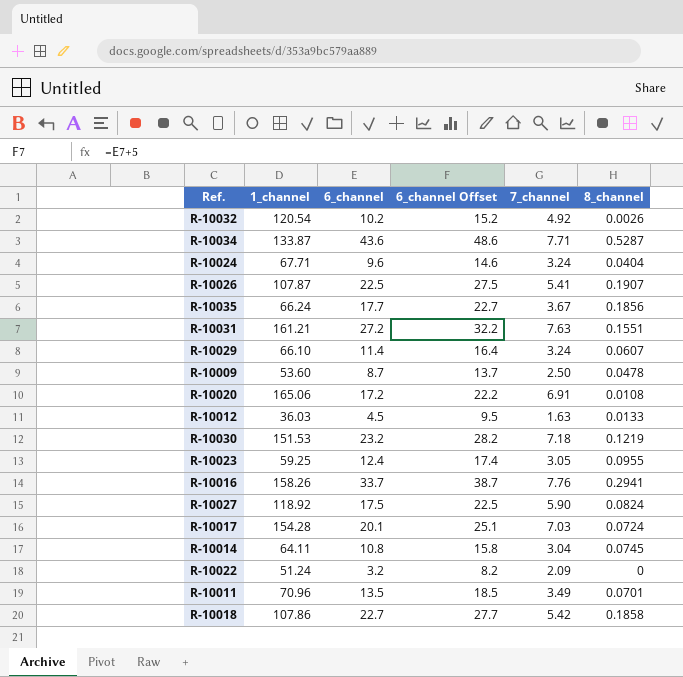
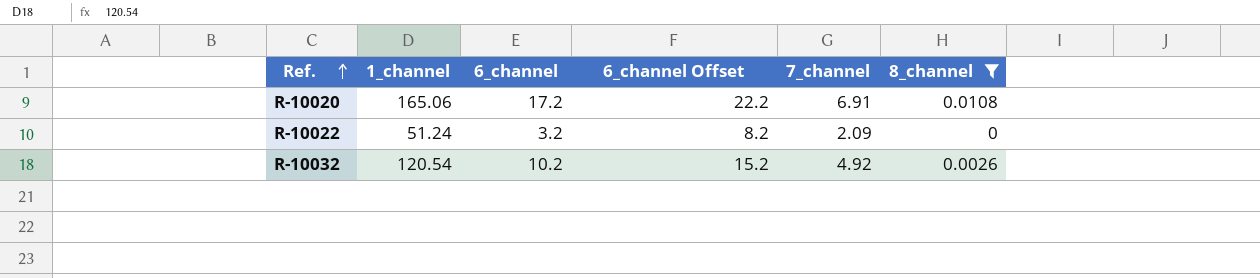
filter: none -> 8_channel <= 0.0108
row order: none -> Ref. ascending

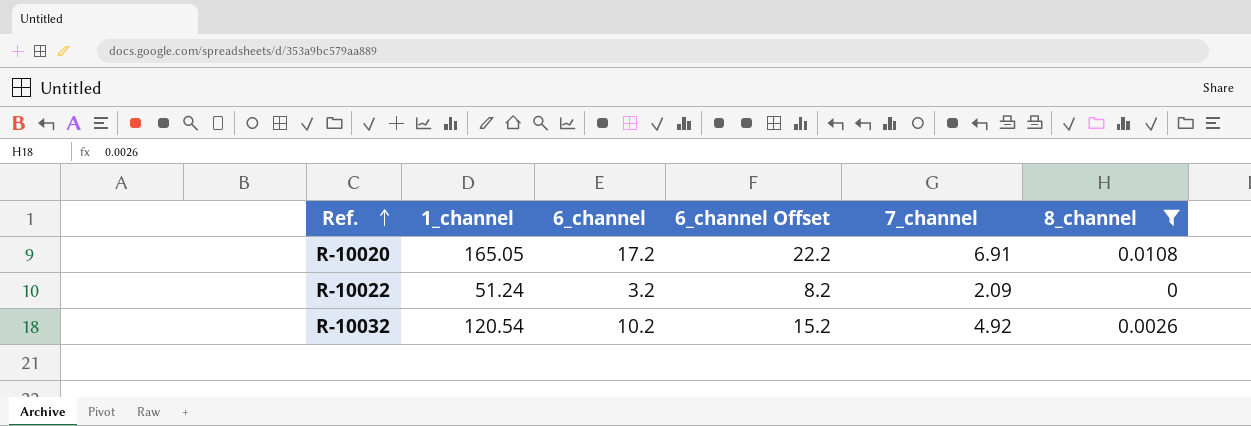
R-10020 | 1_channel: 165.06 -> 165.05

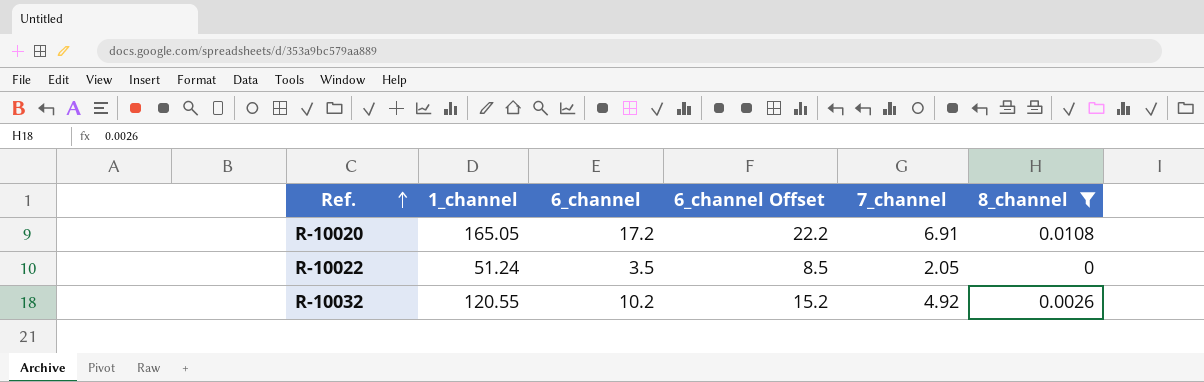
R-10022 | 6_channel: 3.2 -> 3.5
R-10022 | 6_channel Offset: 8.2 -> 8.5
R-10022 | 7_channel: 2.09 -> 2.05
R-10032 | 1_channel: 120.54 -> 120.55

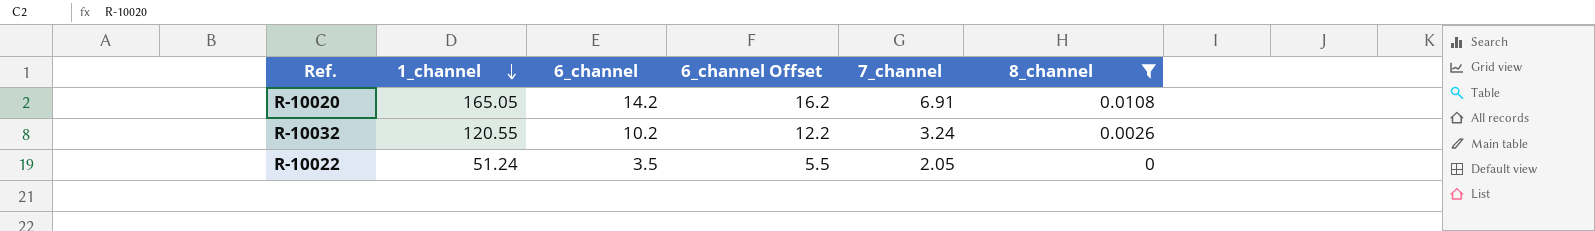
row order: Ref. ascending -> 1_channel descending
column 6_channel Offset | formula: [6_channel] + 5 -> [6_channel] + 2
R-10020 | 6_channel: 17.2 -> 14.2
R-10032 | 7_channel: 4.92 -> 3.24

